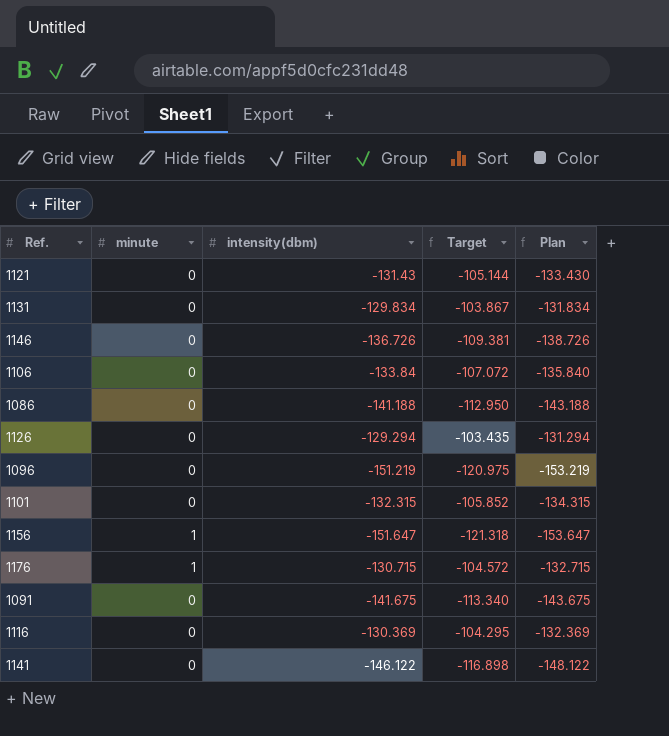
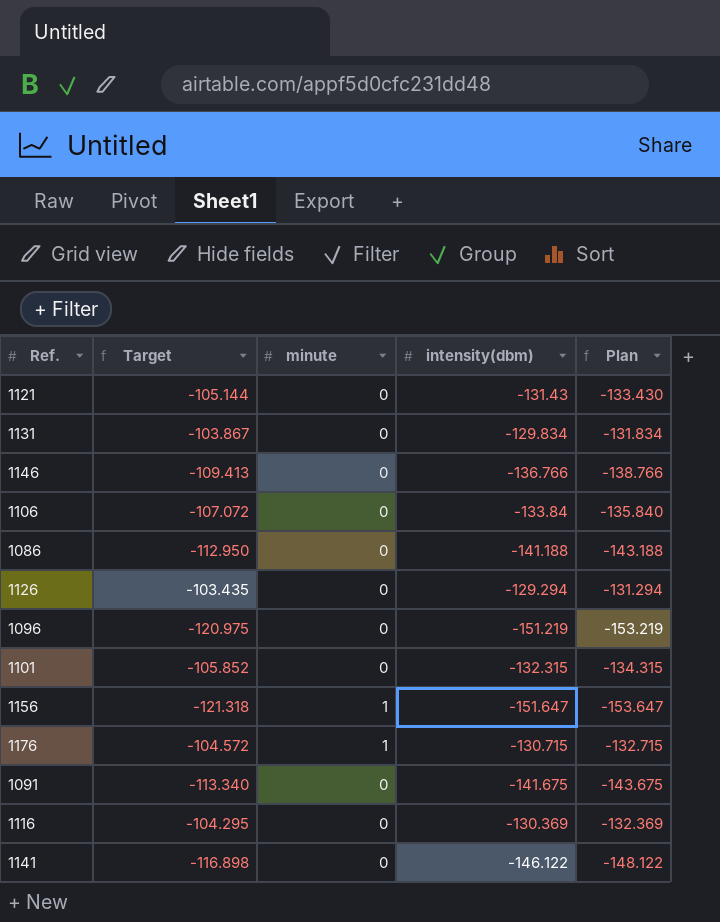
column Target | position: 4 -> 2
1146 | Target: -109.381 -> -109.413
1146 | intensity(dbm): -136.726 -> -136.766
1146 | Plan: -138.726 -> -138.766

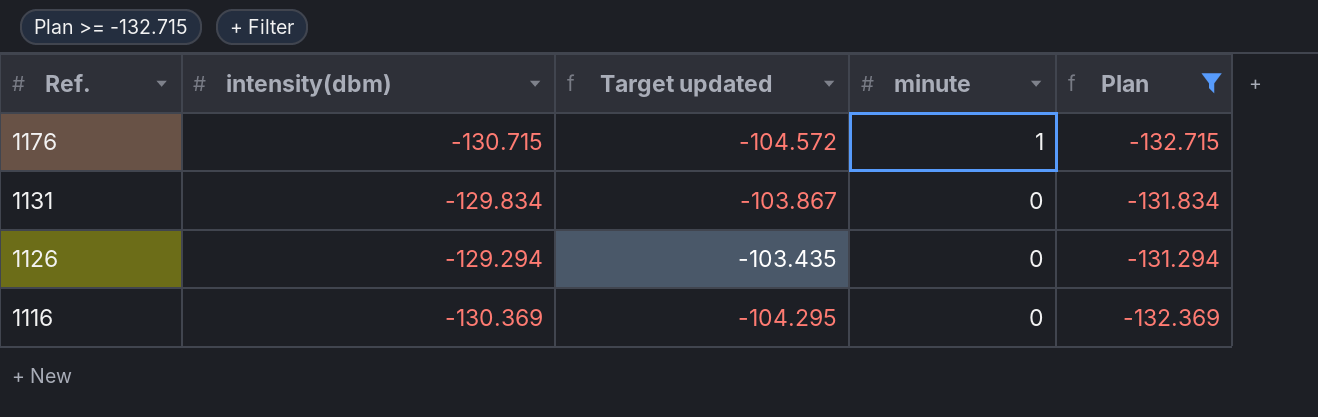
filter: none -> Plan >= -132.715
row order: none -> Ref. descending
column intensity(dbm) | position: 4 -> 2
column name: Target -> Target updated

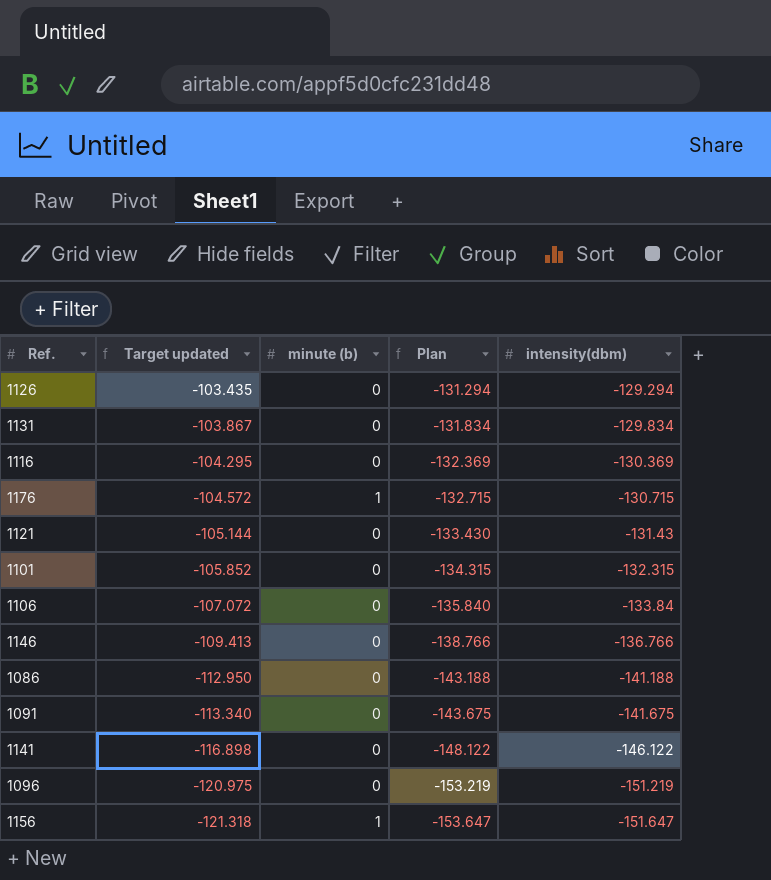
filter: Plan >= -132.715 -> none
row order: Ref. descending -> Target updated descending
column name: minute -> minute (b)
column intensity(dbm) | position: 2 -> 5

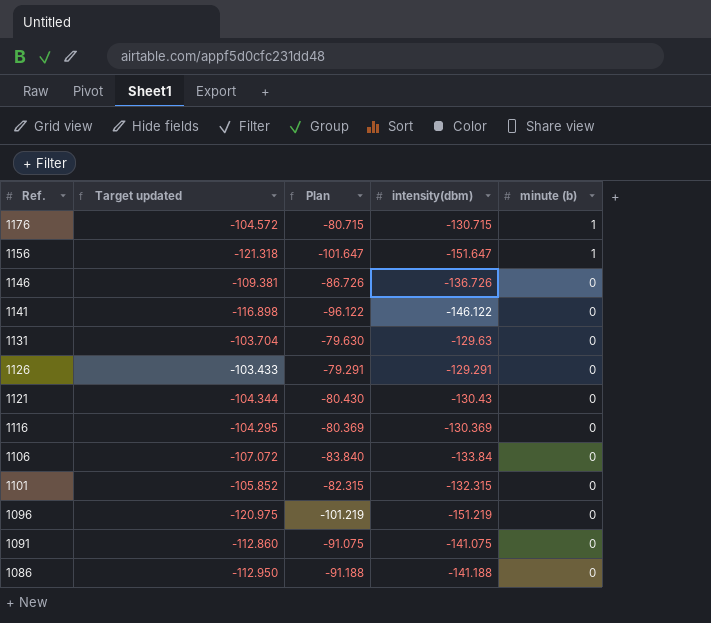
row order: Target updated descending -> Ref. descending
column Plan | formula: [intensity(dbm)] - 2 -> [intensity(dbm)] + 50
column minute (b) | position: 3 -> 5
1146 | Target updated: -109.413 -> -109.381
1146 | intensity(dbm): -136.766 -> -136.726
1131 | Target updated: -103.867 -> -103.704
1131 | intensity(dbm): -129.834 -> -129.63
1126 | Target updated: -103.435 -> -103.433
1126 | intensity(dbm): -129.294 -> -129.291
1121 | Target updated: -105.144 -> -104.344
1121 | intensity(dbm): -131.43 -> -130.43
1091 | Target updated: -113.340 -> -112.860
1091 | intensity(dbm): -141.675 -> -141.075

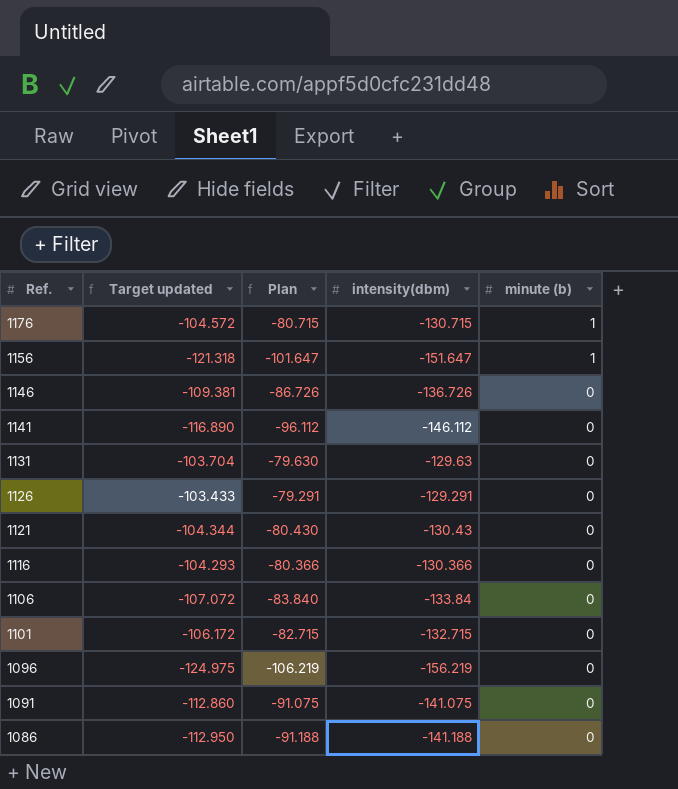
1141 | Target updated: -116.898 -> -116.890
1141 | Plan: -96.122 -> -96.112
1141 | intensity(dbm): -146.122 -> -146.112
1116 | Target updated: -104.295 -> -104.293
1116 | Plan: -80.369 -> -80.366
1116 | intensity(dbm): -130.369 -> -130.366
1101 | Target updated: -105.852 -> -106.172
1101 | Plan: -82.315 -> -82.715
1101 | intensity(dbm): -132.315 -> -132.715
1096 | Target updated: -120.975 -> -124.975
1096 | Plan: -101.219 -> -106.219
1096 | intensity(dbm): -151.219 -> -156.219

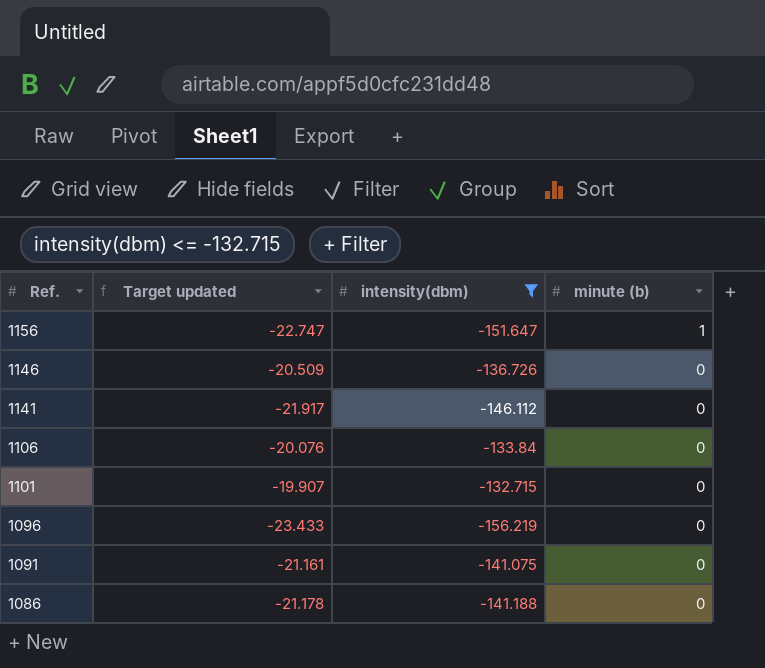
filter: none -> intensity(dbm) <= -132.715
column Plan | formula: [intensity(dbm)] + 50 -> none
column Target updated | formula: [intensity(dbm)] * 0.8 -> [intensity(dbm)] * 0.15

